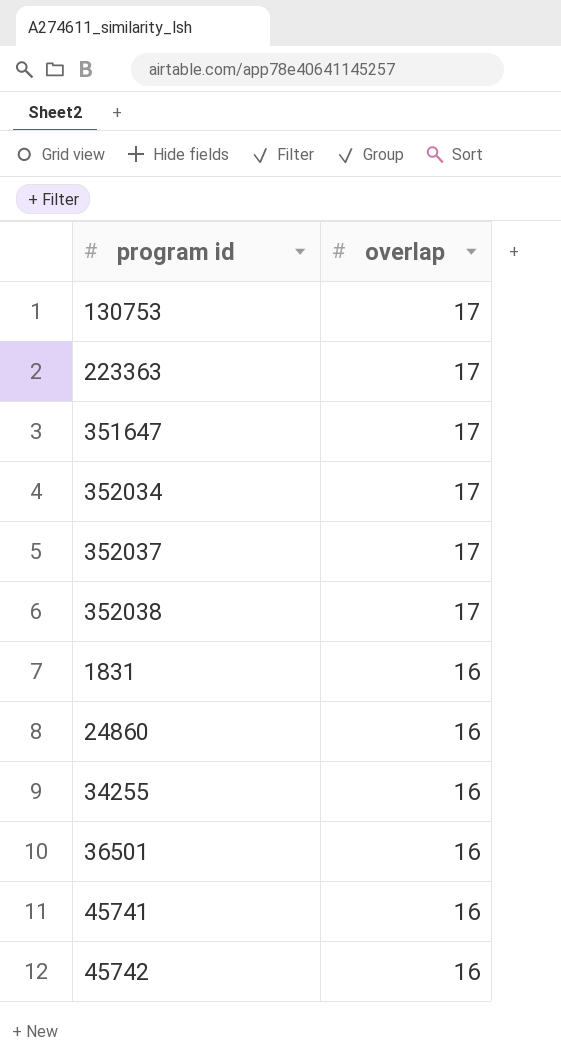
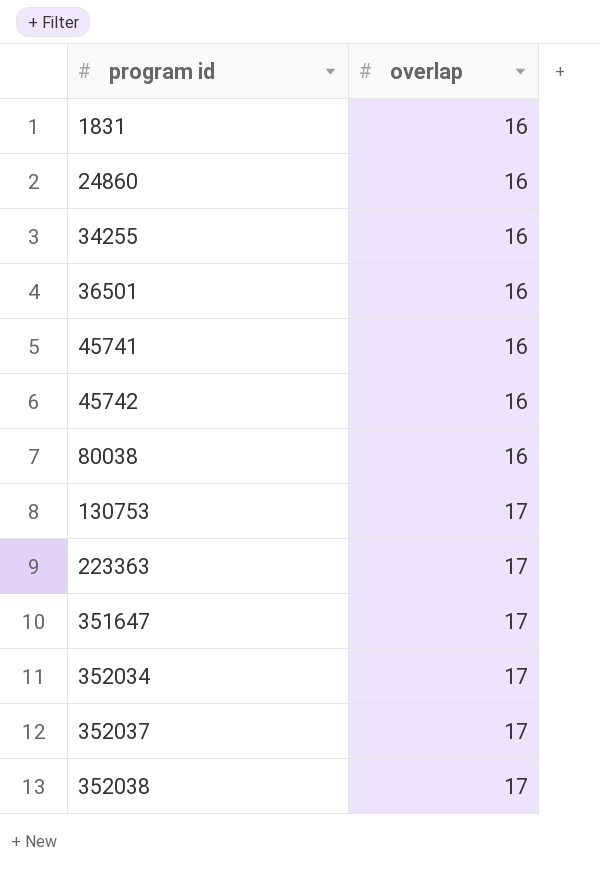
row order: overlap descending -> program id ascending
row 80038: none -> 16

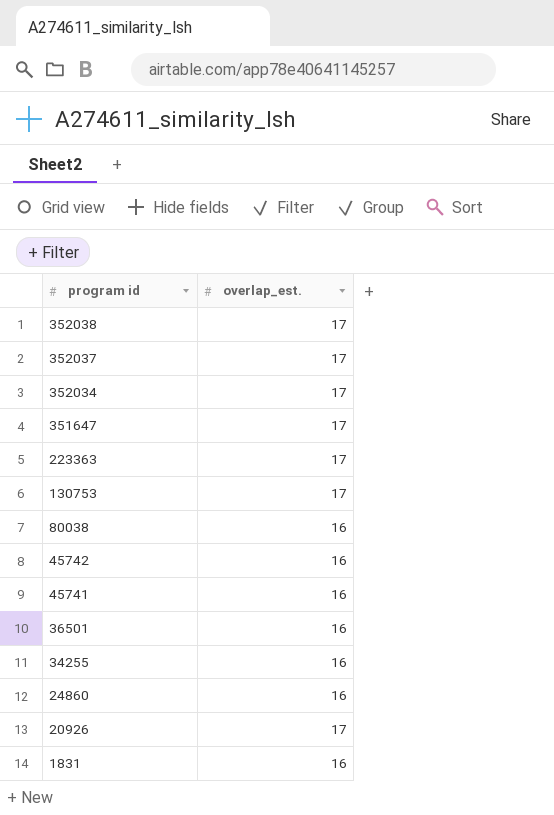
row order: program id ascending -> program id descending
column name: overlap -> overlap_est.
row 20926: none -> 17

